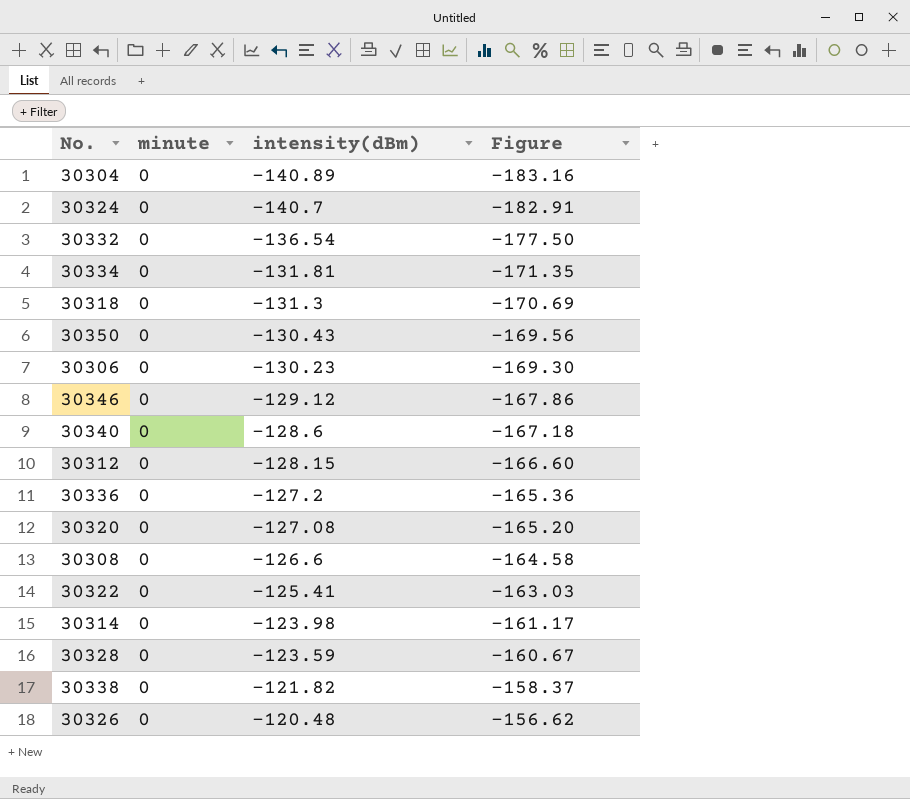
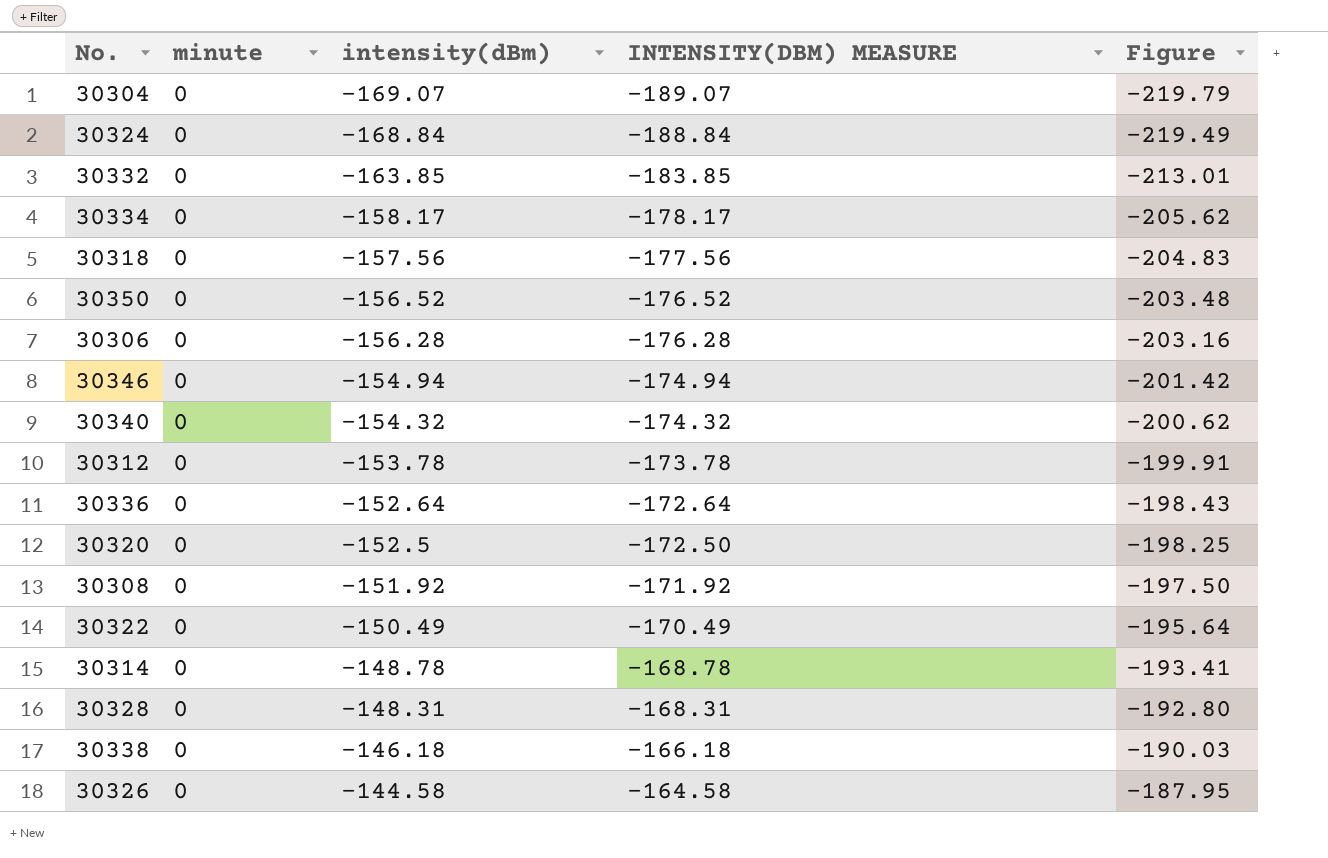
column INTENSITY(DBM) MEASURE | formula: none -> [intensity(dBm)] - 20
30304 | intensity(dBm): -140.89 -> -169.07
30304 | Figure: -183.16 -> -219.79
30324 | intensity(dBm): -140.7 -> -168.84
30324 | Figure: -182.91 -> -219.49
30332 | intensity(dBm): -136.54 -> -163.85
30332 | Figure: -177.50 -> -213.01
30334 | intensity(dBm): -131.81 -> -158.17
30334 | Figure: -171.35 -> -205.62
30318 | intensity(dBm): -131.3 -> -157.56
30318 | Figure: -170.69 -> -204.83
30350 | intensity(dBm): -130.43 -> -156.52
30350 | Figure: -169.56 -> -203.48
30306 | intensity(dBm): -130.23 -> -156.28
30306 | Figure: -169.30 -> -203.16
30346 | intensity(dBm): -129.12 -> -154.94
30346 | Figure: -167.86 -> -201.42
30340 | intensity(dBm): -128.6 -> -154.32
30340 | Figure: -167.18 -> -200.62
30312 | intensity(dBm): -128.15 -> -153.78
30312 | Figure: -166.60 -> -199.91
30336 | intensity(dBm): -127.2 -> -152.64
30336 | Figure: -165.36 -> -198.43
30320 | intensity(dBm): -127.08 -> -152.5
30320 | Figure: -165.20 -> -198.25
30308 | intensity(dBm): -126.6 -> -151.92
30308 | Figure: -164.58 -> -197.50
30322 | intensity(dBm): -125.41 -> -150.49
30322 | Figure: -163.03 -> -195.64
30314 | intensity(dBm): -123.98 -> -148.78
30314 | Figure: -161.17 -> -193.41
30328 | intensity(dBm): -123.59 -> -148.31
30328 | Figure: -160.67 -> -192.80
30338 | intensity(dBm): -121.82 -> -146.18
30338 | Figure: -158.37 -> -190.03
30326 | intensity(dBm): -120.48 -> -144.58
30326 | Figure: -156.62 -> -187.95

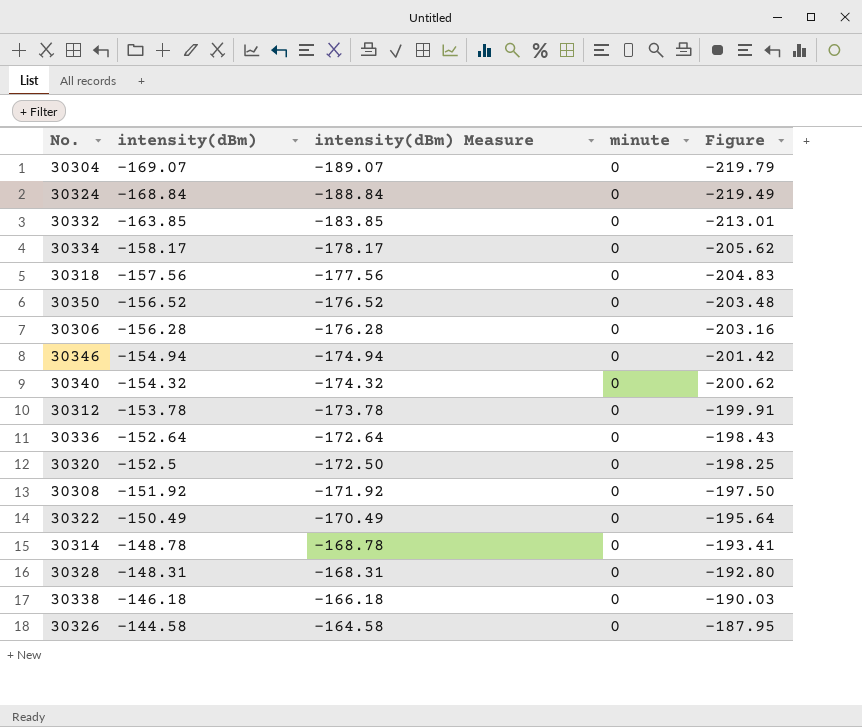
column name: INTENSITY(DBM) MEASURE -> intensity(dBm) Measure
column minute | position: 2 -> 4

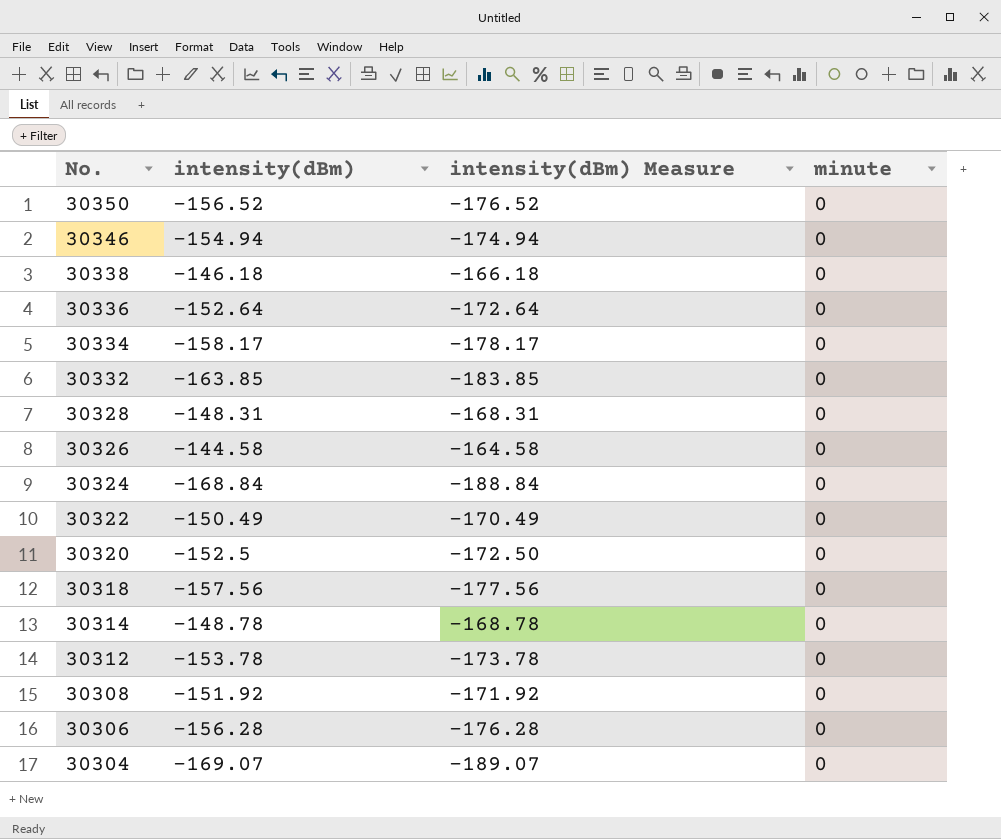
row order: intensity(dBm) ascending -> No. descending
column Figure | formula: [intensity(dBm)] * 1.3 -> none
row 30340: -154.32 | -174.32 | 0 | -200.62 -> none

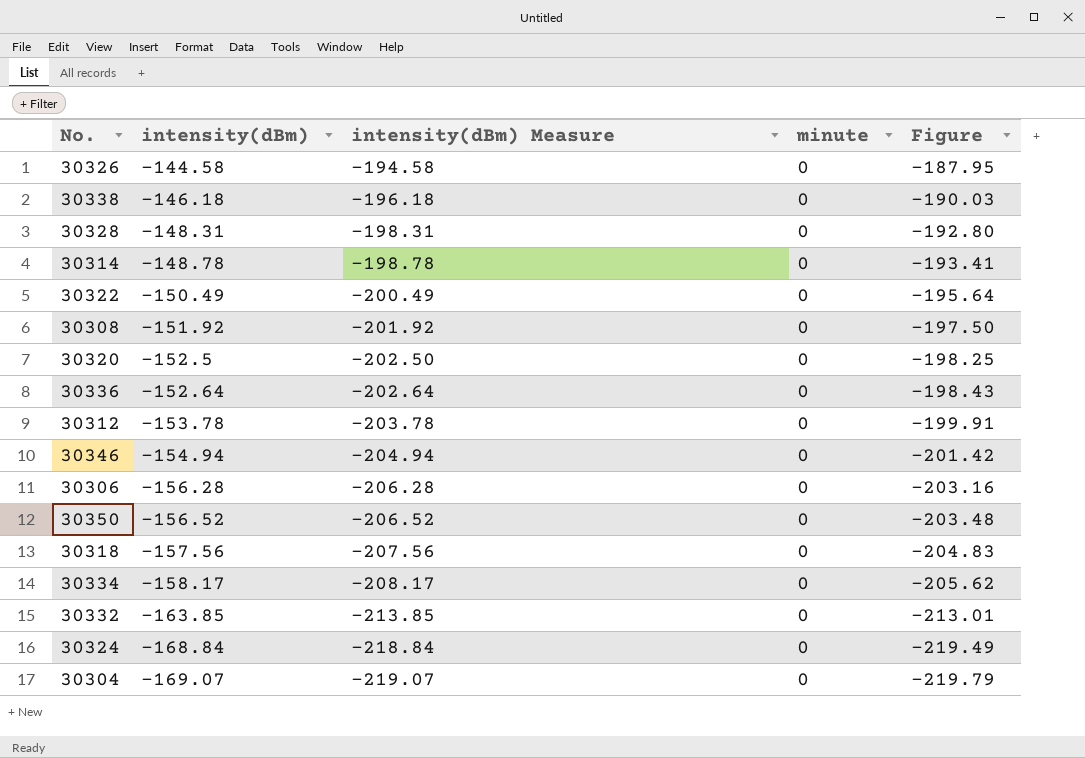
row order: No. descending -> intensity(dBm) descending
column intensity(dBm) Measure | formula: [intensity(dBm)] - 20 -> [intensity(dBm)] - 50
column Figure | formula: none -> [intensity(dBm)] * 1.3

